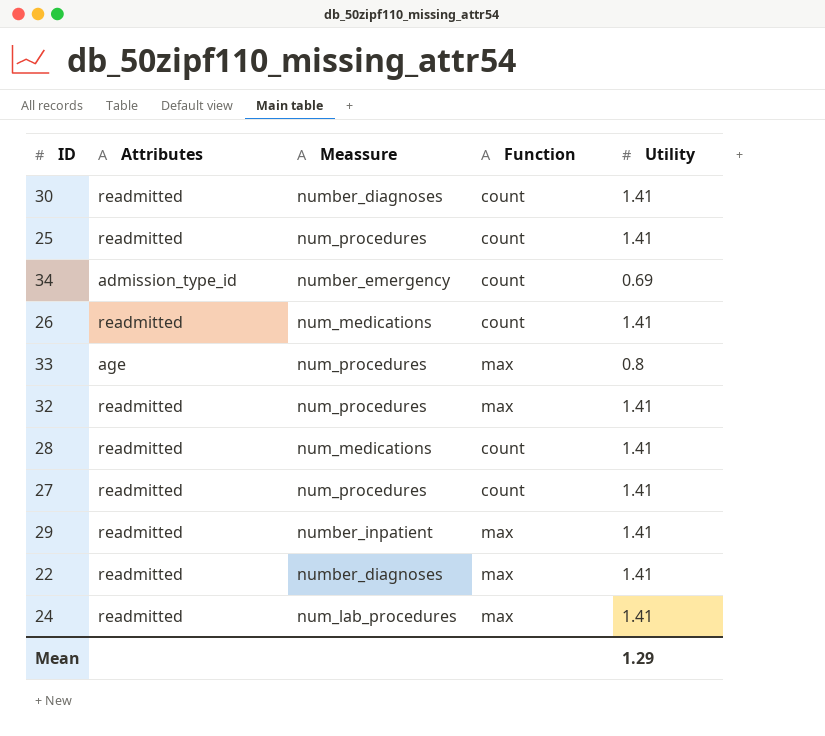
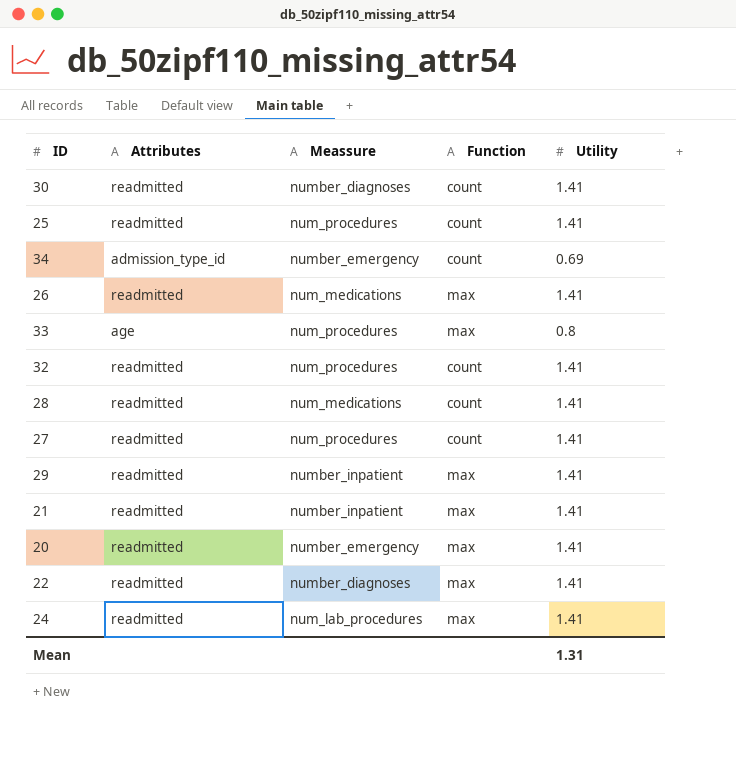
26 | Function: count -> max
32 | Function: max -> count
row 21: none -> readmitted | number_inpatient | max | 1.41
row 20: none -> readmitted | number_emergency | max | 1.41
Mean | Utility: 1.29 -> 1.31

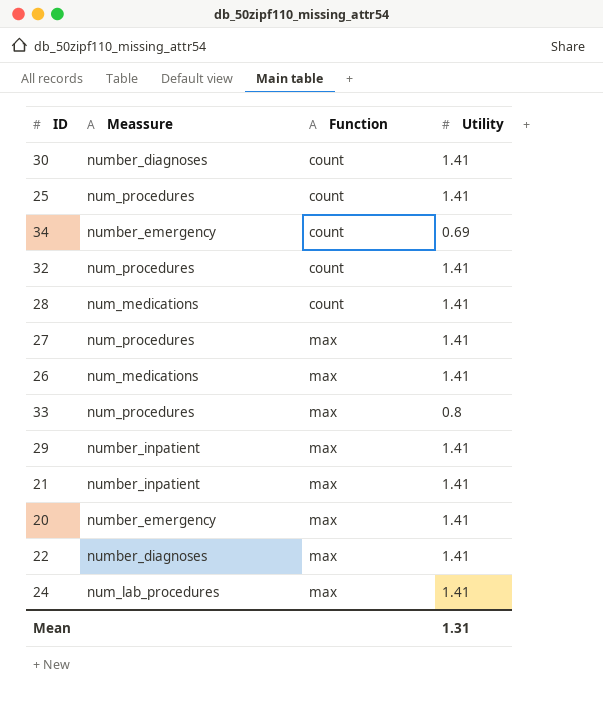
row order: none -> Function ascending
column Attributes | position: 2 -> none
27 | Function: count -> max

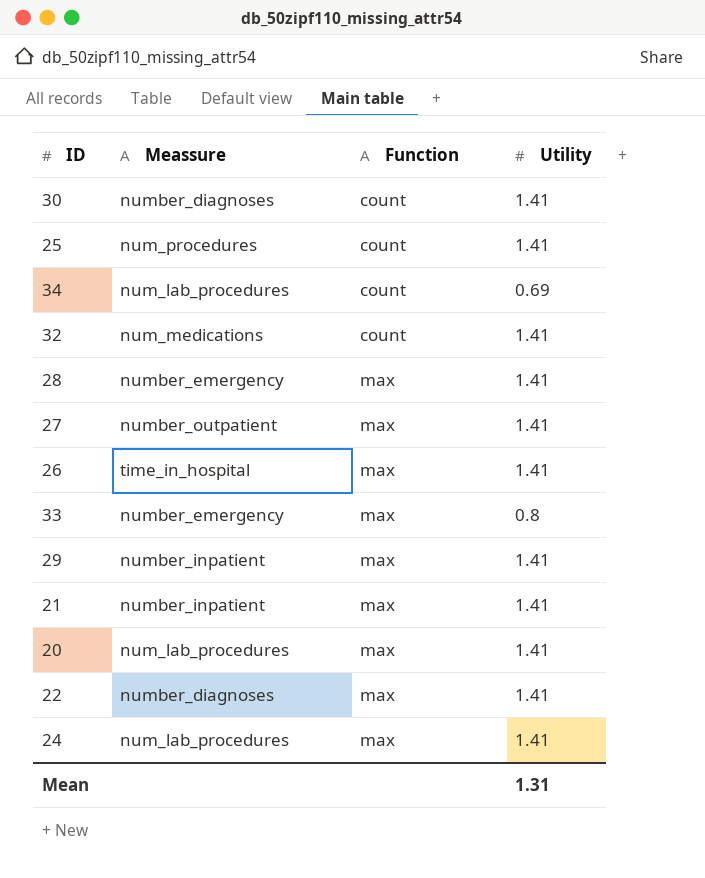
34 | Meassure: number_emergency -> num_lab_procedures
32 | Meassure: num_procedures -> num_medications
28 | Meassure: num_medications -> number_emergency
28 | Function: count -> max
27 | Meassure: num_procedures -> number_outpatient
26 | Meassure: num_medications -> time_in_hospital
33 | Meassure: num_procedures -> number_emergency
20 | Meassure: number_emergency -> num_lab_procedures

